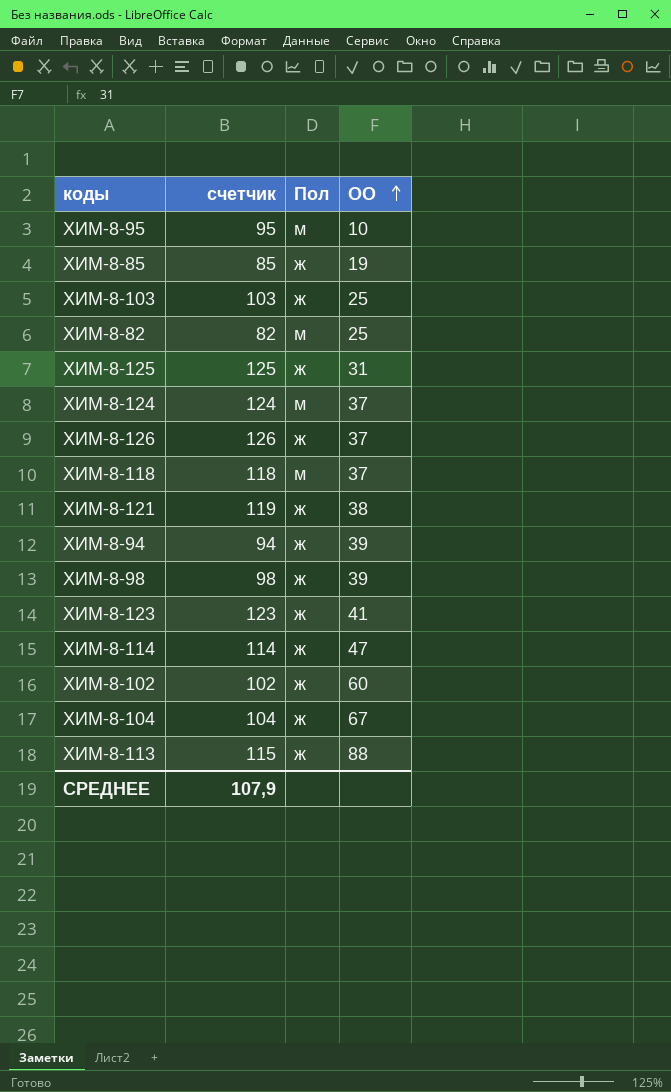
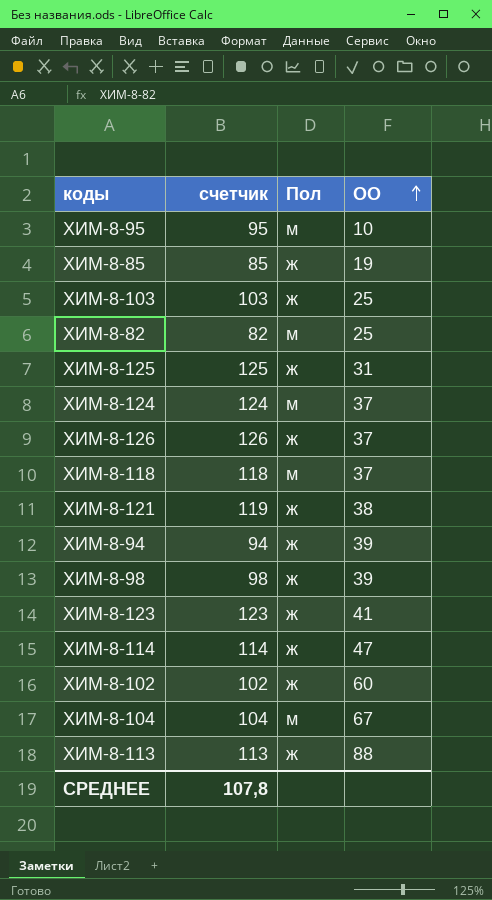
ХИМ-8-104 | Пол: ж -> м
ХИМ-8-113 | счетчик: 115 -> 113
СРЕДНЕЕ | счетчик: 107,9 -> 107,8

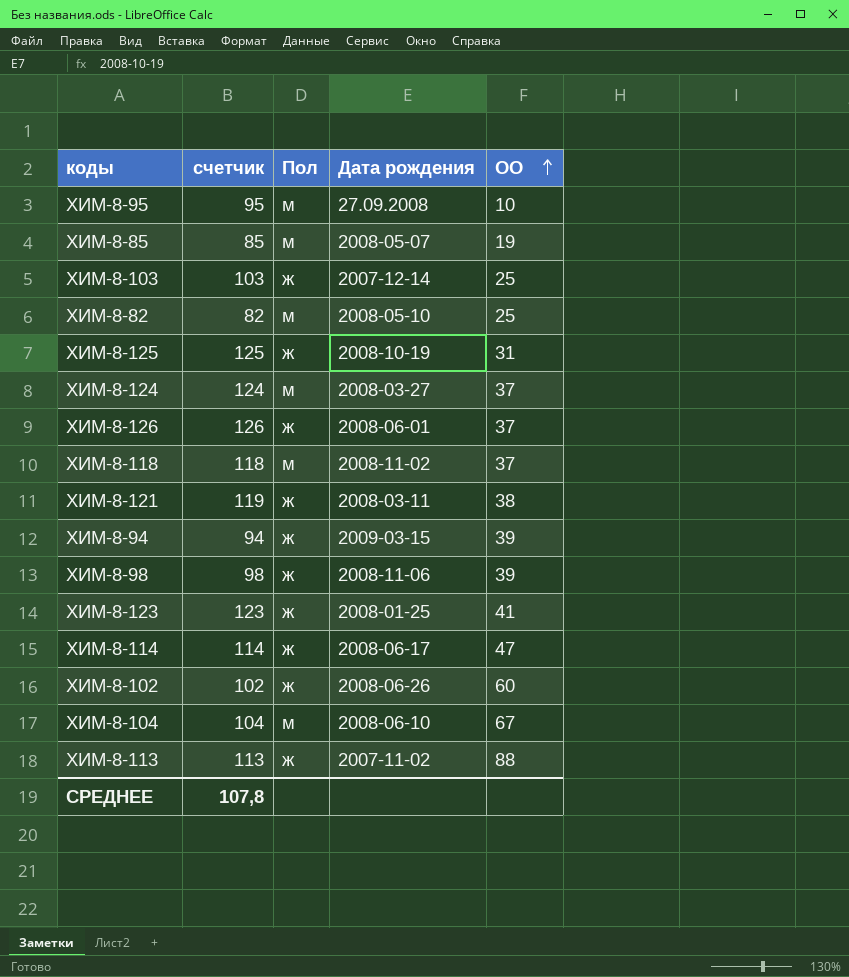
column Дата рождения | position: none -> 4
ХИМ-8-85 | Пол: ж -> м

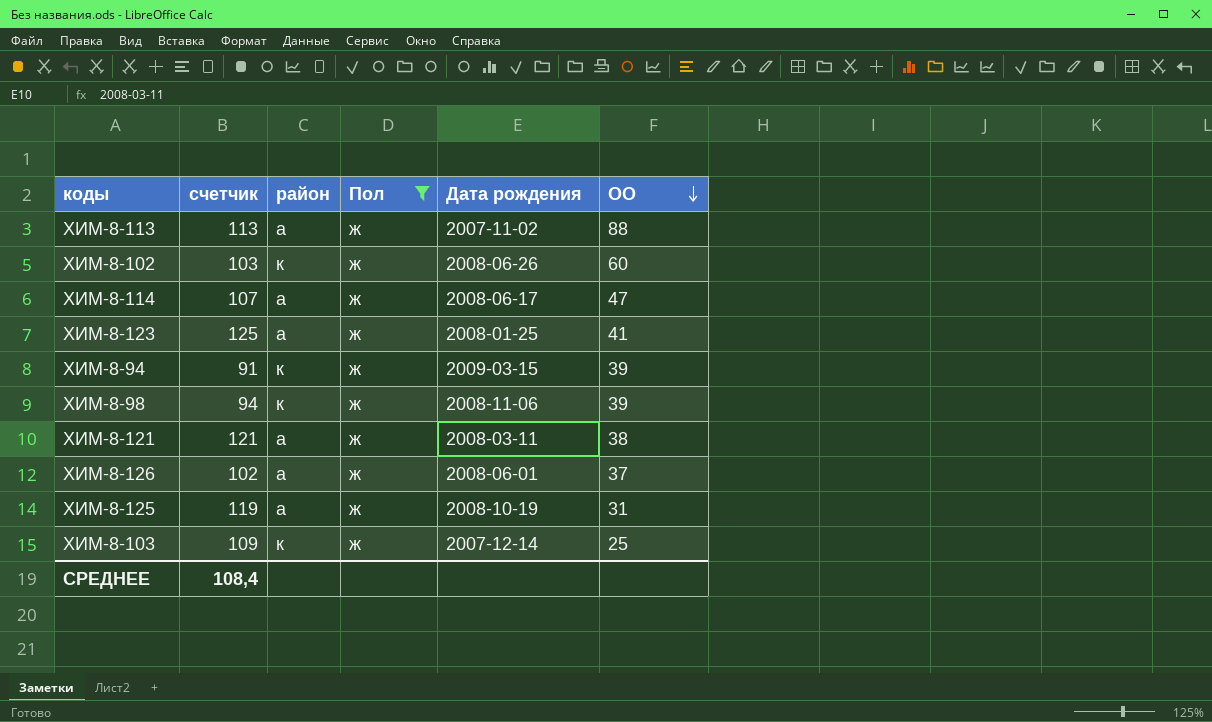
filter: none -> Пол = ж
row order: ОО ascending -> ОО descending
column район | position: none -> 3
ХИМ-8-102 | счетчик: 102 -> 103
ХИМ-8-114 | счетчик: 114 -> 107
ХИМ-8-123 | счетчик: 123 -> 125
ХИМ-8-94 | счетчик: 94 -> 91
ХИМ-8-98 | счетчик: 98 -> 94
ХИМ-8-121 | счетчик: 119 -> 121
ХИМ-8-126 | счетчик: 126 -> 102
ХИМ-8-125 | счетчик: 125 -> 119
ХИМ-8-103 | счетчик: 103 -> 109
СРЕДНЕЕ | счетчик: 107,8 -> 108,4

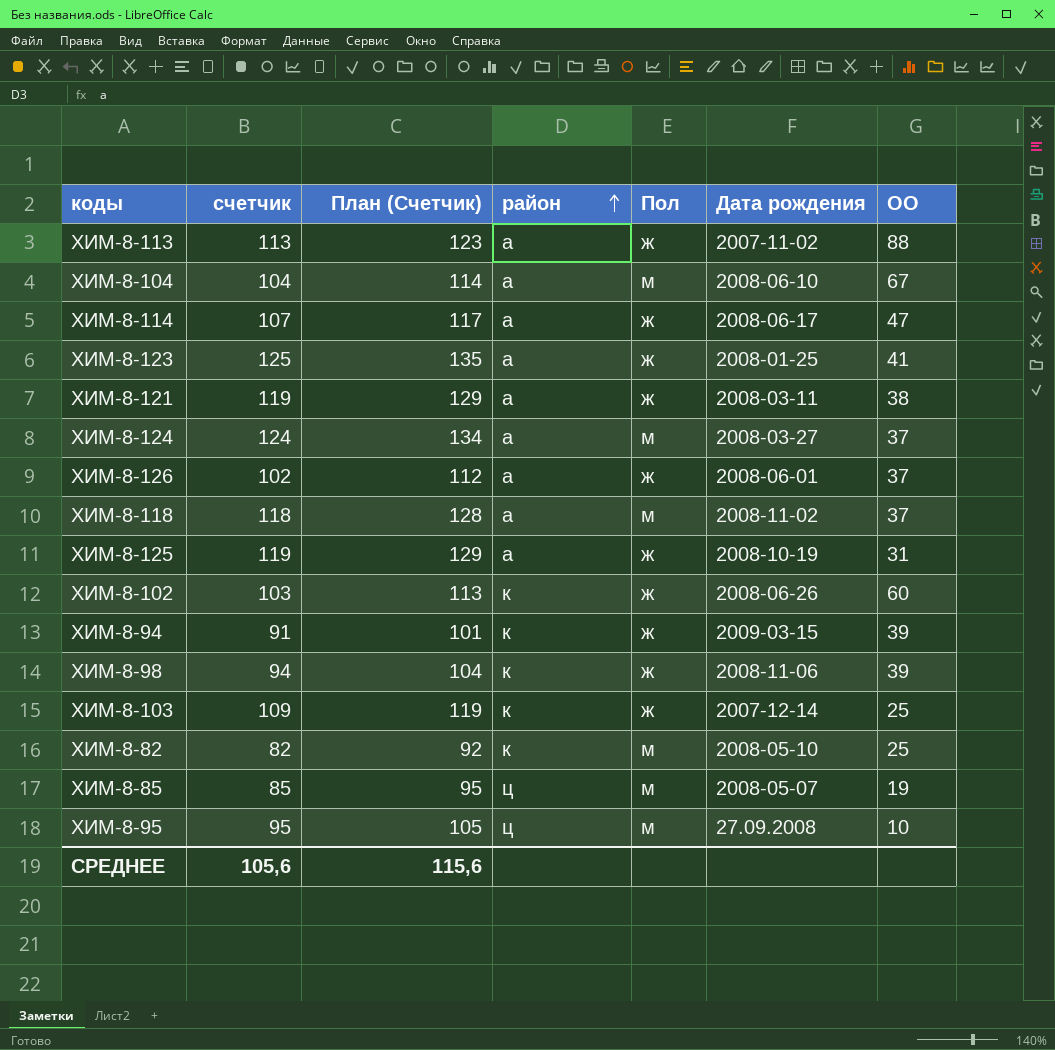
filter: Пол = ж -> none
row order: ОО descending -> район ascending
column План (Счетчик) | formula: none -> [счетчик] + 10
ХИМ-8-121 | счетчик: 121 -> 119
СРЕДНЕЕ | счетчик: 108,4 -> 105,6

